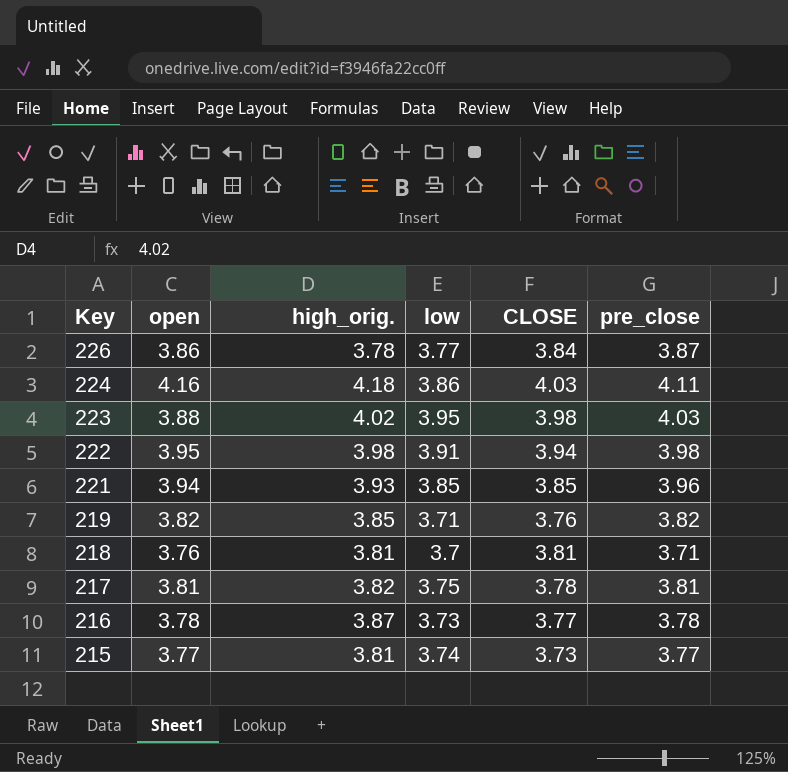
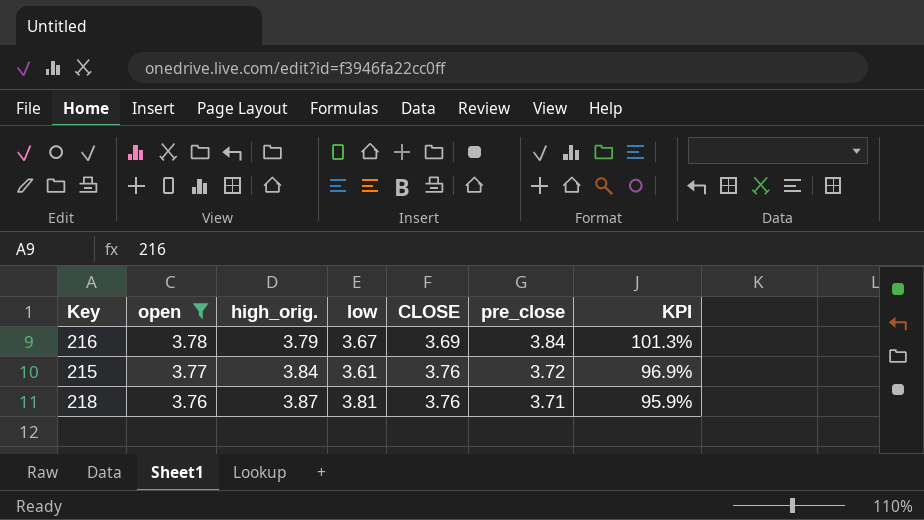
filter: none -> open <= 3.78
row order: Key descending -> open descending
column KPI | formula: none -> [pre_close] / [high_orig.]
216 | high_orig.: 3.87 -> 3.79
216 | low: 3.73 -> 3.67
216 | CLOSE: 3.77 -> 3.69
216 | pre_close: 3.78 -> 3.84
215 | high_orig.: 3.81 -> 3.84
215 | low: 3.74 -> 3.61
215 | CLOSE: 3.73 -> 3.76
215 | pre_close: 3.77 -> 3.72
218 | high_orig.: 3.81 -> 3.87
218 | low: 3.7 -> 3.81
218 | CLOSE: 3.81 -> 3.76

